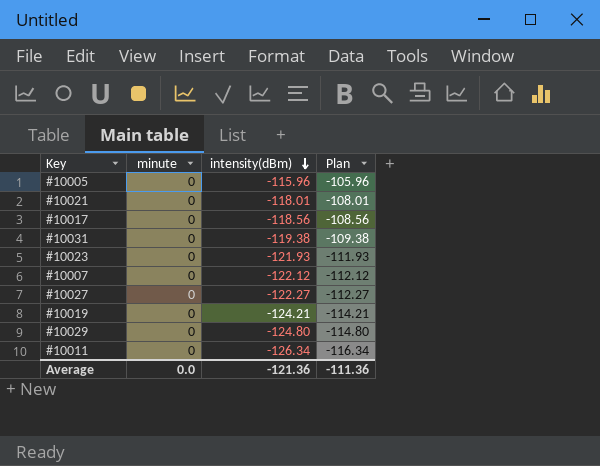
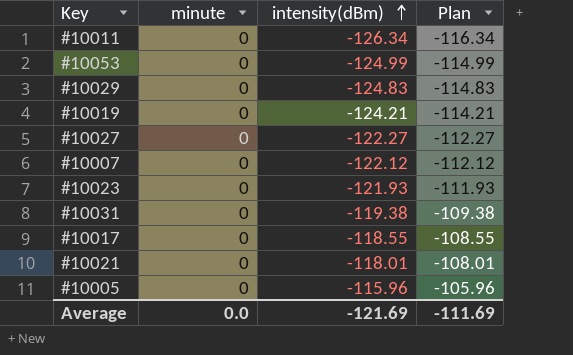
row order: intensity(dBm) descending -> intensity(dBm) ascending
row #10053: none -> 0 | -124.99 | -114.99
#10029 | intensity(dBm): -124.80 -> -124.83
#10029 | Plan: -114.80 -> -114.83
#10017 | intensity(dBm): -118.56 -> -118.55
#10017 | Plan: -108.56 -> -108.55
Average | intensity(dBm): -121.36 -> -121.69
Average | Plan: -111.36 -> -111.69

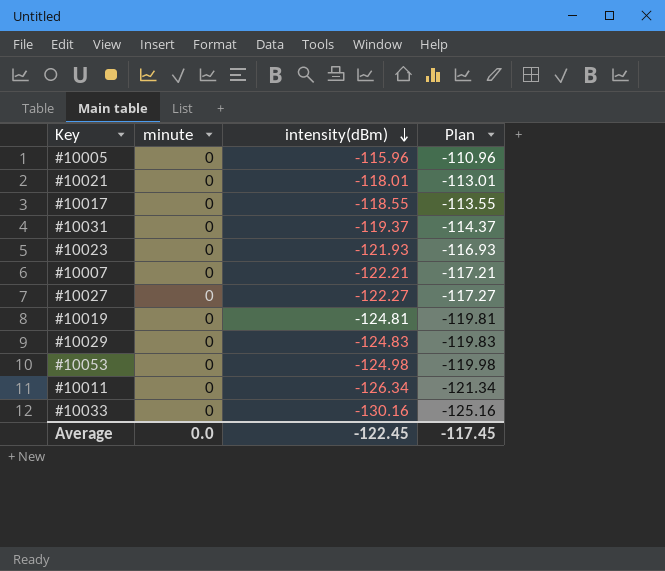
row order: intensity(dBm) ascending -> intensity(dBm) descending
column Plan | formula: [intensity(dBm)] + 10 -> [intensity(dBm)] + 5
#10031 | intensity(dBm): -119.38 -> -119.37
#10007 | intensity(dBm): -122.12 -> -122.21
#10019 | intensity(dBm): -124.21 -> -124.81
#10053 | intensity(dBm): -124.99 -> -124.98
row #10033: none -> 0 | -130.16 | -125.16
Average | intensity(dBm): -121.69 -> -122.45
Average | Plan: -111.69 -> -117.45

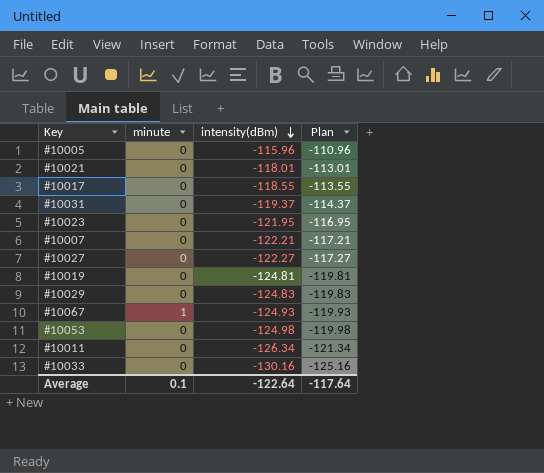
#10023 | intensity(dBm): -121.93 -> -121.95
#10023 | Plan: -116.93 -> -116.95
row #10067: none -> 1 | -124.93 | -119.93
Average | minute: 0.0 -> 0.1
Average | intensity(dBm): -122.45 -> -122.64
Average | Plan: -117.45 -> -117.64

